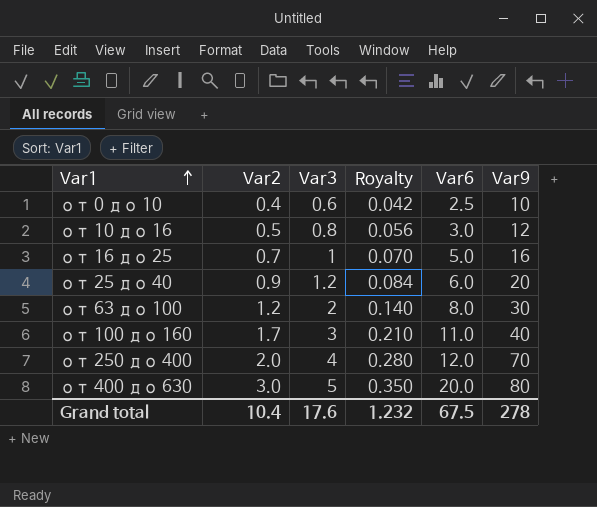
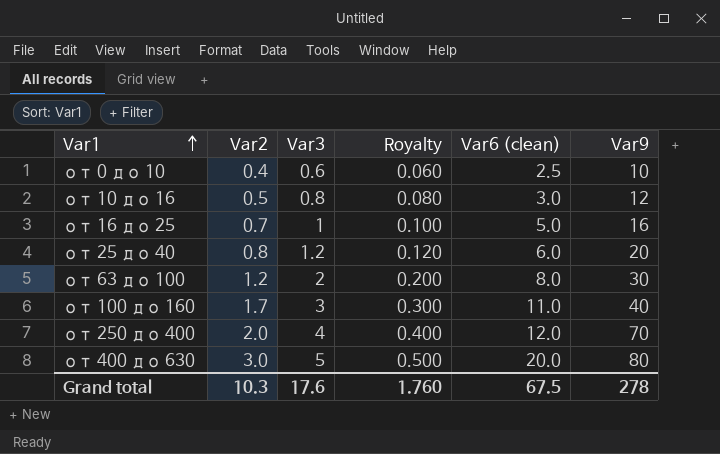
column Royalty | formula: [Var3] * 0.07 -> [Var3] * 0.1
column name: Var6 -> Var6 (clean)
от 25 до 40 | Var2: 0.9 -> 0.8
Grand total | Var2: 10.4 -> 10.3
Grand total | Royalty: 1.232 -> 1.760

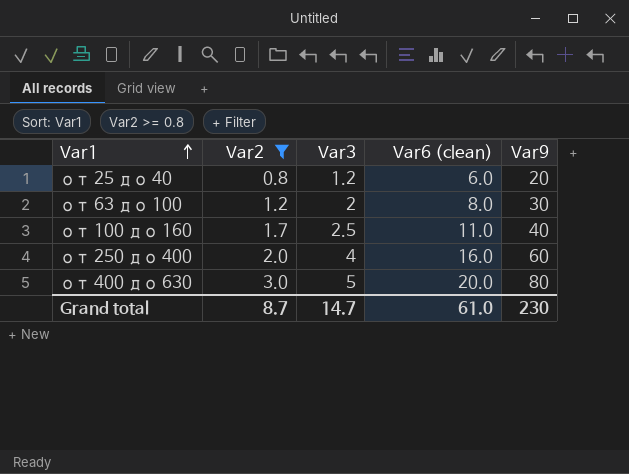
filter: none -> Var2 >= 0.8
column Royalty | formula: [Var3] * 0.1 -> none
от 100 до 160 | Var3: 3 -> 2.5
от 250 до 400 | Var6 (clean): 12.0 -> 16.0
от 250 до 400 | Var9: 70 -> 60
Grand total | Var2: 10.3 -> 8.7
Grand total | Var3: 17.6 -> 14.7
Grand total | Var6 (clean): 67.5 -> 61.0
Grand total | Var9: 278 -> 230

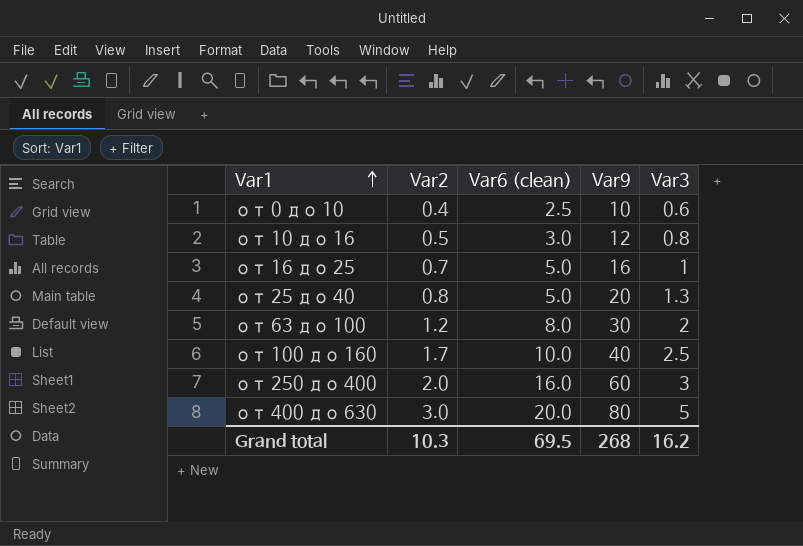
filter: Var2 >= 0.8 -> none
column Var3 | position: 3 -> 5
от 25 до 40 | Var6 (clean): 6.0 -> 5.0
от 25 до 40 | Var3: 1.2 -> 1.3
от 100 до 160 | Var6 (clean): 11.0 -> 10.0
от 250 до 400 | Var3: 4 -> 3
Grand total | Var2: 8.7 -> 10.3
Grand total | Var6 (clean): 61.0 -> 69.5
Grand total | Var9: 230 -> 268
Grand total | Var3: 14.7 -> 16.2

